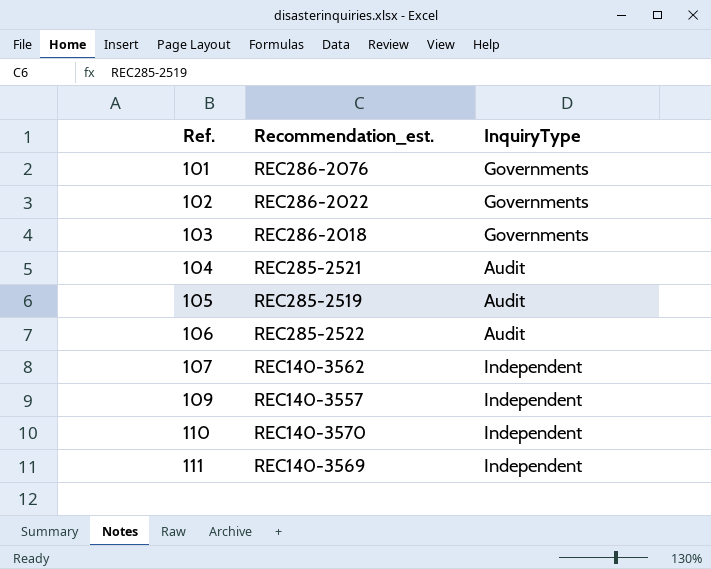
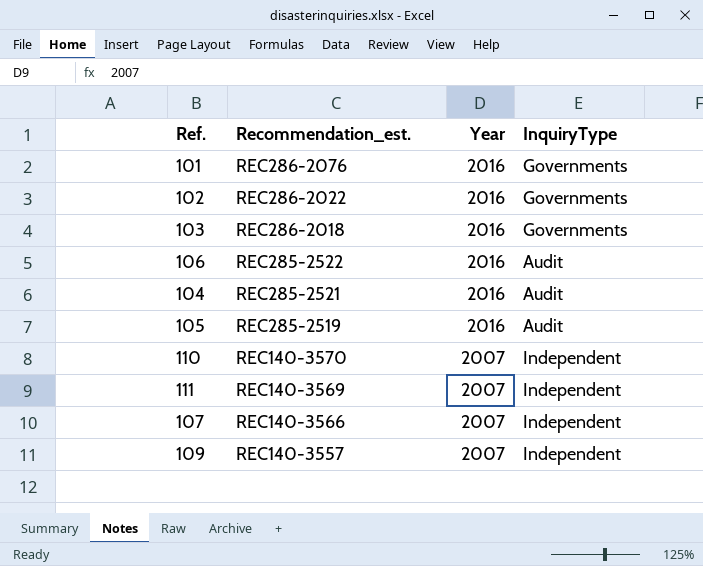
row order: Ref. ascending -> Recommendation_est. descending
column Year | position: none -> 3
107 | Recommendation_est.: REC140-3562 -> REC140-3566

